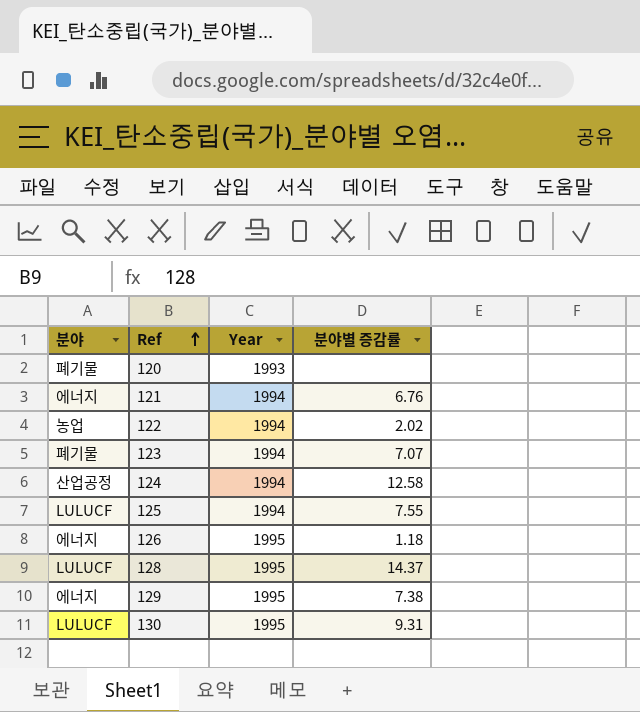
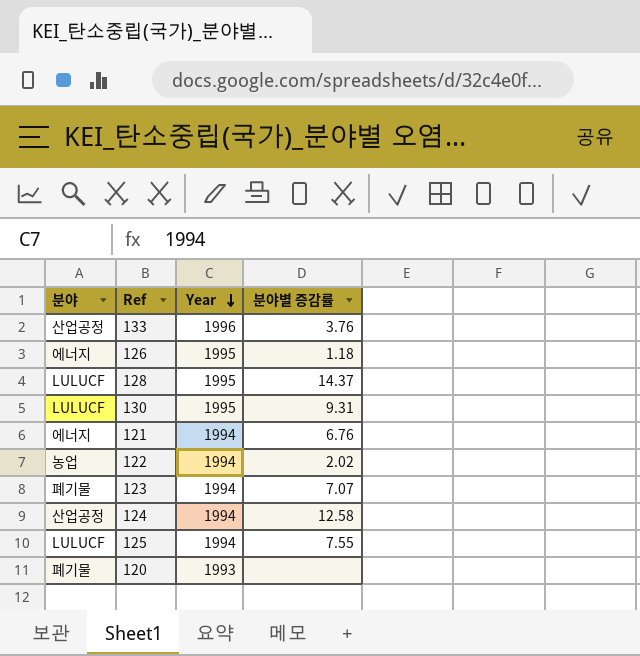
row order: Ref ascending -> Year descending
row 129: 에너지 | 1995 | 7.38 -> none
row 133: none -> 산업공정 | 1996 | 3.76

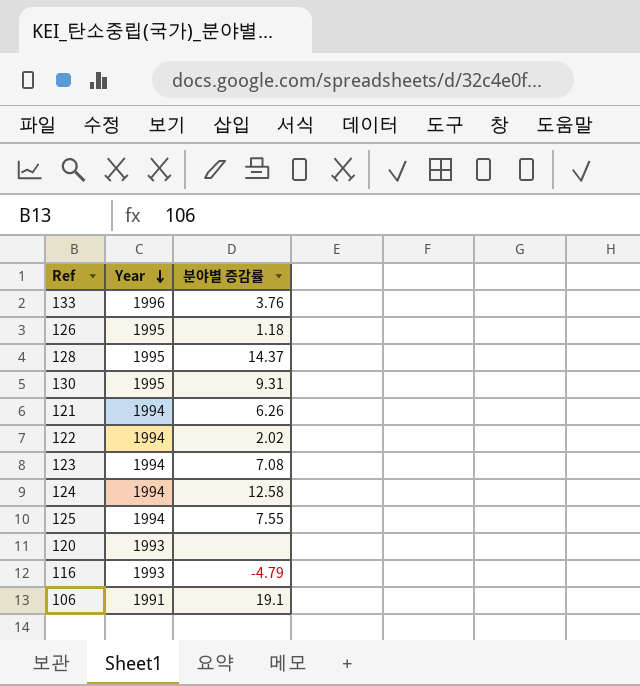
column 분야 | position: 1 -> none
121 | 분야별 증감률: 6.76 -> 6.26
123 | 분야별 증감률: 7.07 -> 7.08
row 116: none -> 1993 | -4.79
row 106: none -> 1991 | 19.1

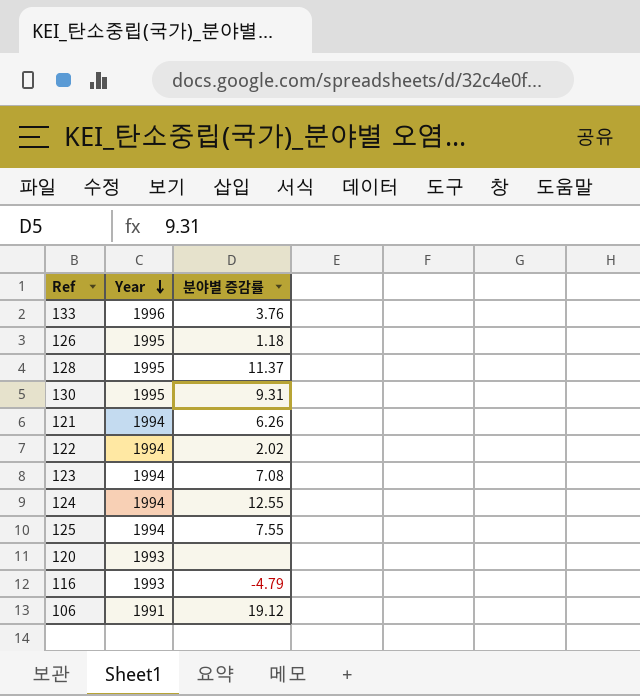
128 | 분야별 증감률: 14.37 -> 11.37
124 | 분야별 증감률: 12.58 -> 12.55
106 | 분야별 증감률: 19.1 -> 19.12

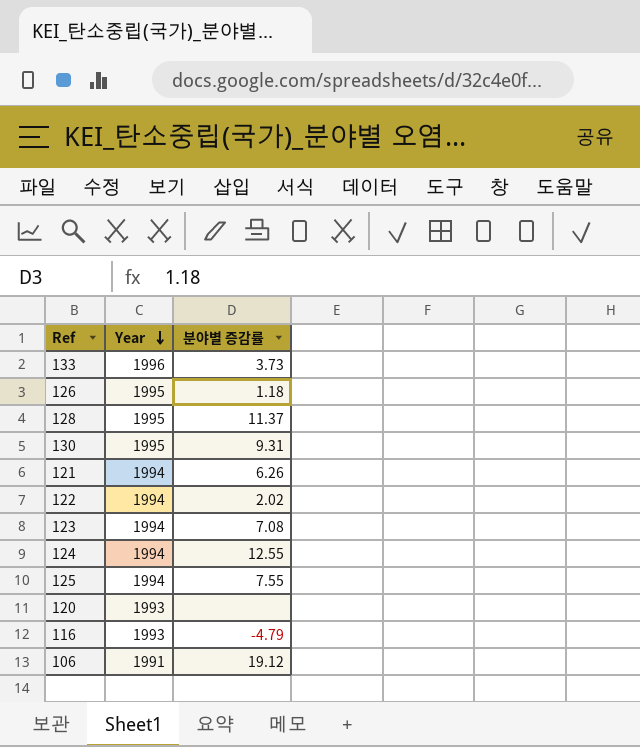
133 | 분야별 증감률: 3.76 -> 3.73

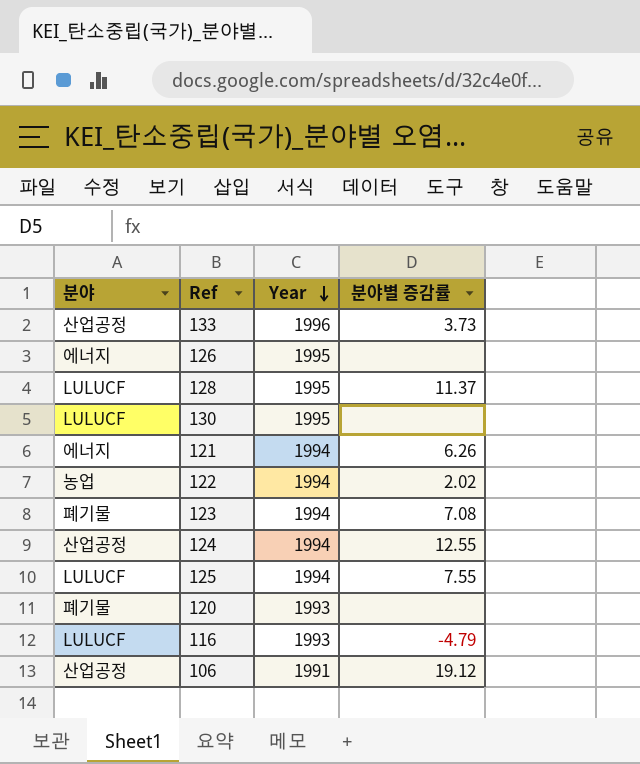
column 분야 | position: none -> 1
126 | 분야별 증감률: 1.18 -> none
130 | 분야별 증감률: 9.31 -> none

